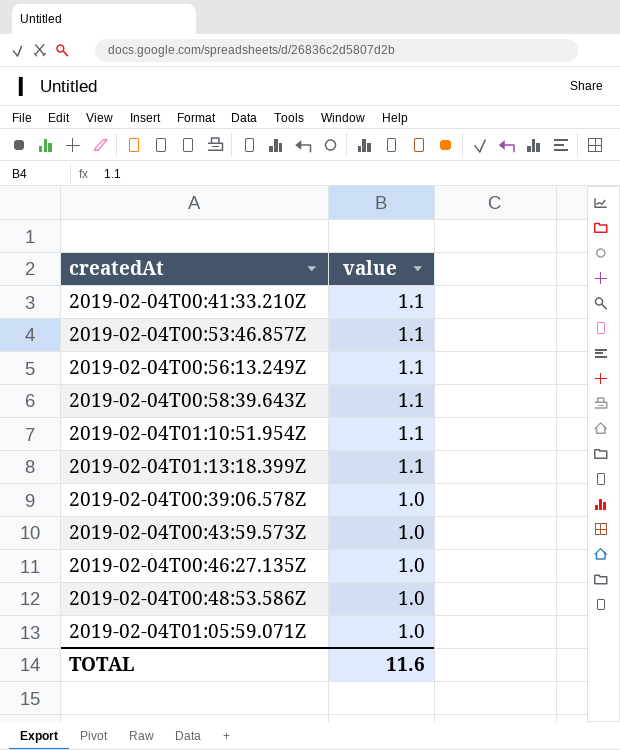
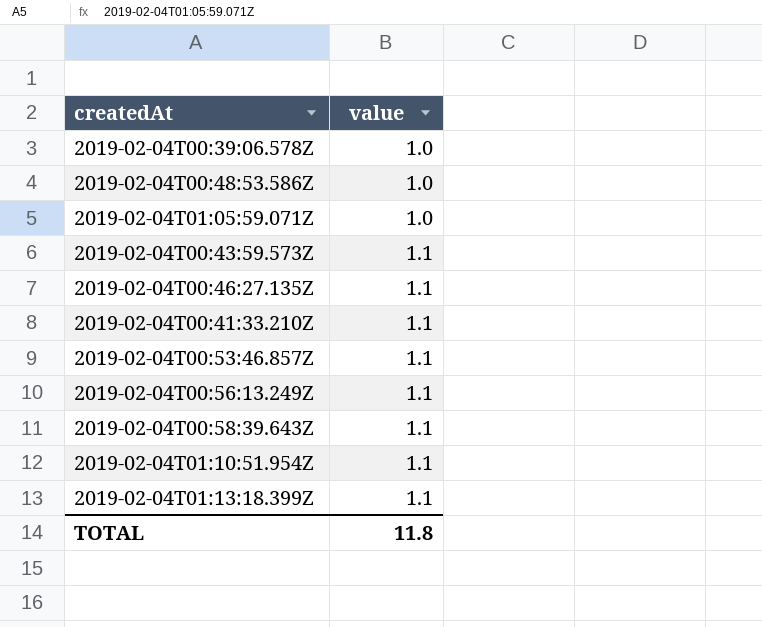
row order: value descending -> value ascending
2019-02-04T00:43:59.573Z | value: 1.0 -> 1.1
2019-02-04T00:46:27.135Z | value: 1.0 -> 1.1
TOTAL | value: 11.6 -> 11.8

